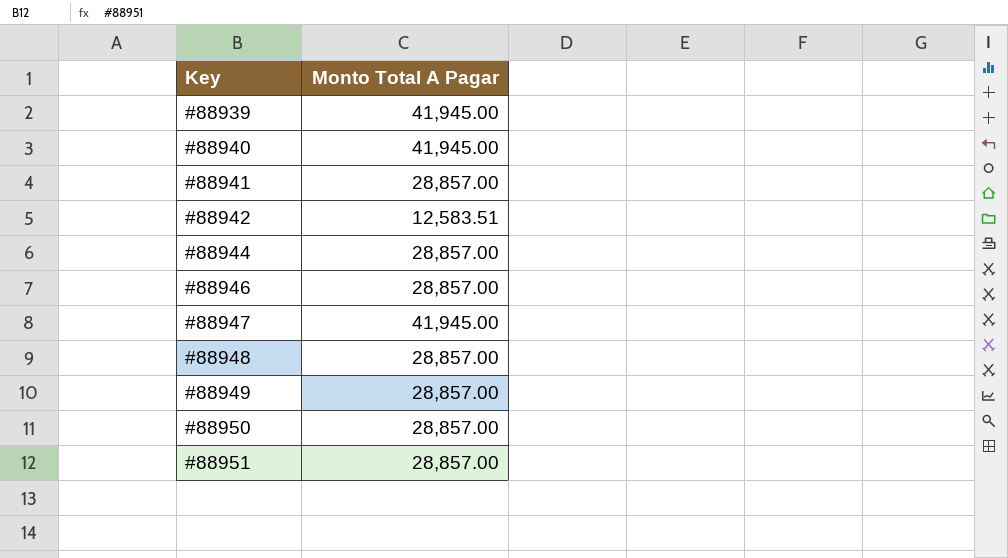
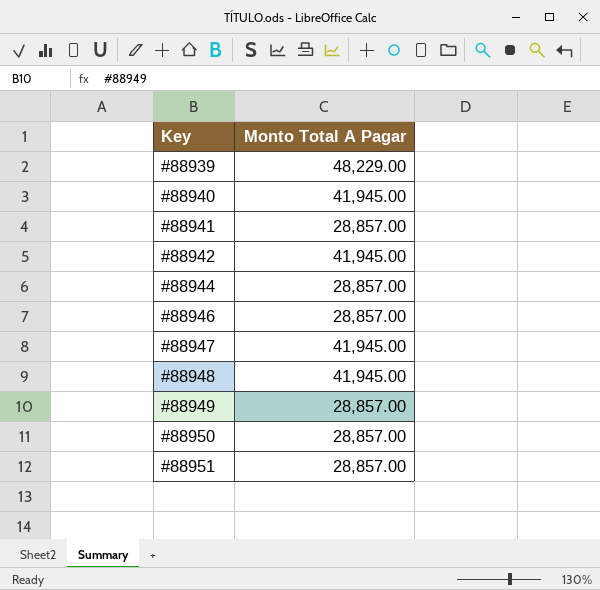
#88939 | Monto Total A Pagar: 41,945.00 -> 48,229.00
#88942 | Monto Total A Pagar: 12,583.51 -> 41,945.00
#88948 | Monto Total A Pagar: 28,857.00 -> 41,945.00

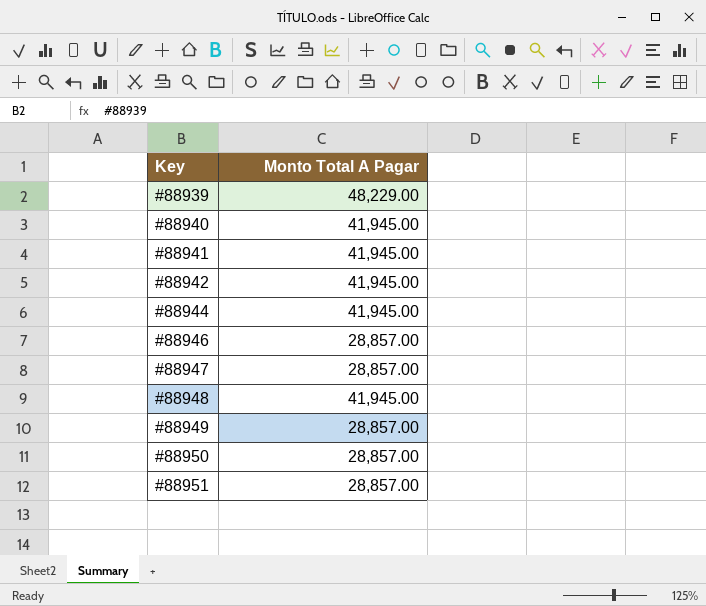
#88941 | Monto Total A Pagar: 28,857.00 -> 41,945.00
#88944 | Monto Total A Pagar: 28,857.00 -> 41,945.00
#88947 | Monto Total A Pagar: 41,945.00 -> 28,857.00

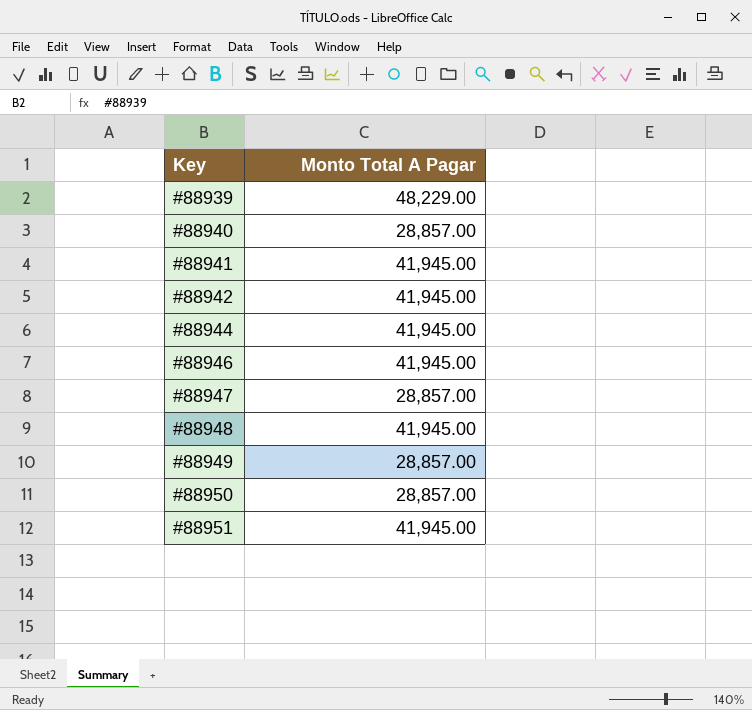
#88940 | Monto Total A Pagar: 41,945.00 -> 28,857.00
#88946 | Monto Total A Pagar: 28,857.00 -> 41,945.00
#88951 | Monto Total A Pagar: 28,857.00 -> 41,945.00

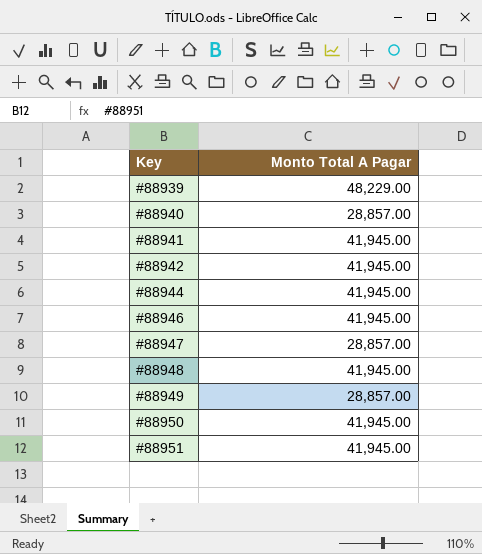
#88950 | Monto Total A Pagar: 28,857.00 -> 41,945.00

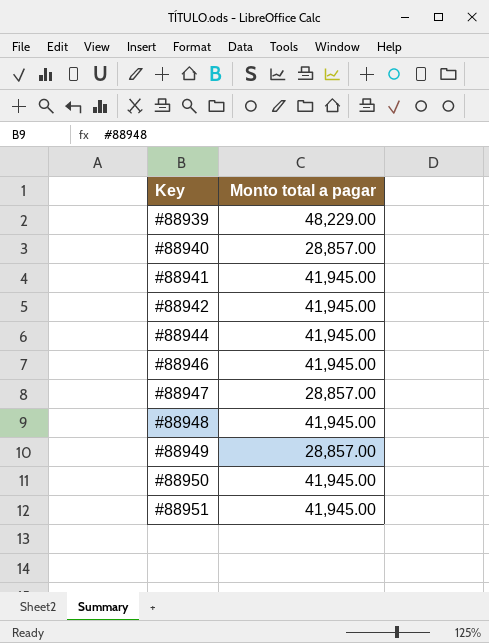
column name: Monto Total A Pagar -> Monto total a pagar

